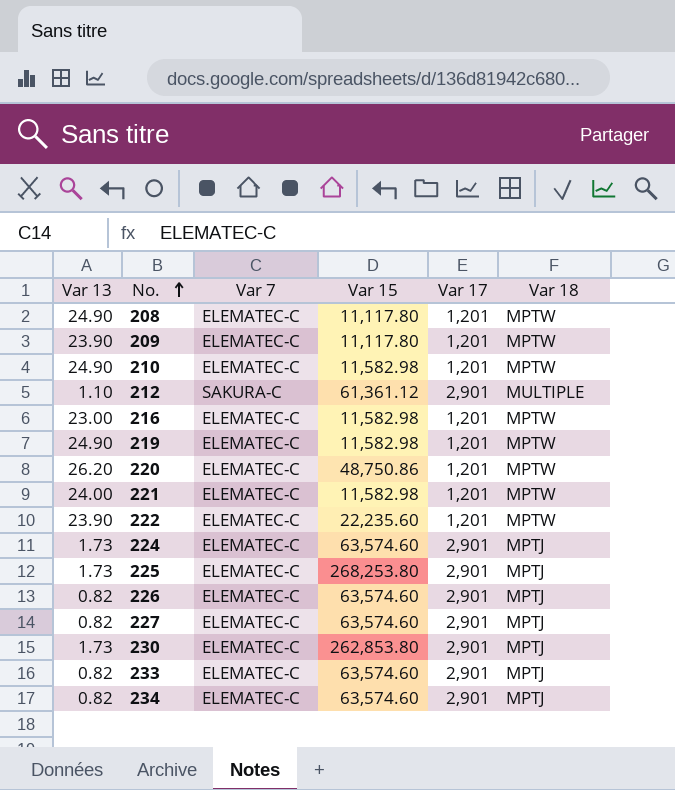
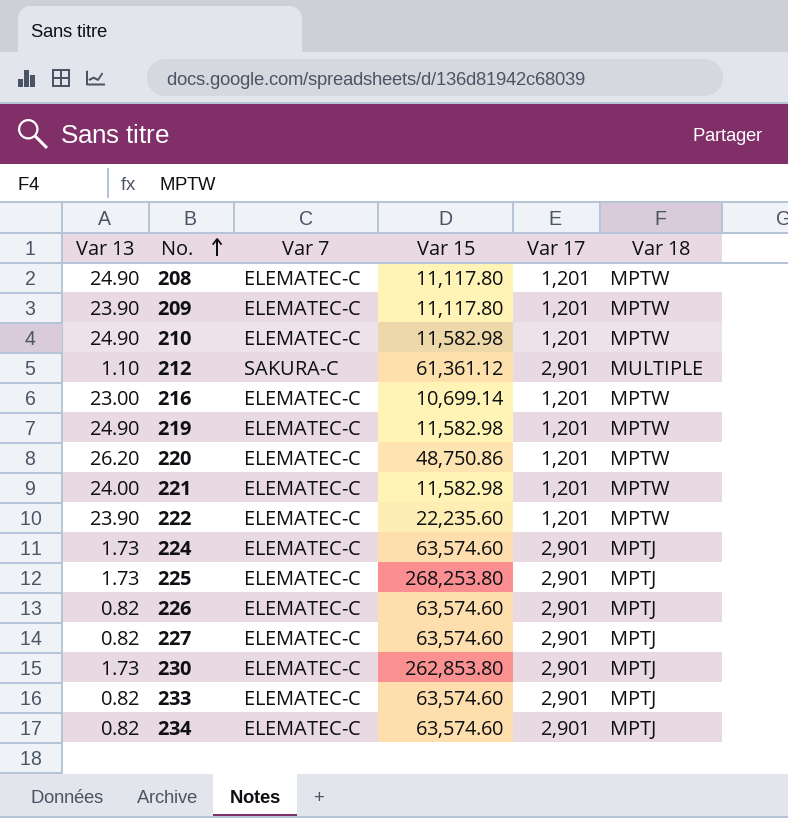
216 | Var 15: 11,582.98 -> 10,699.14

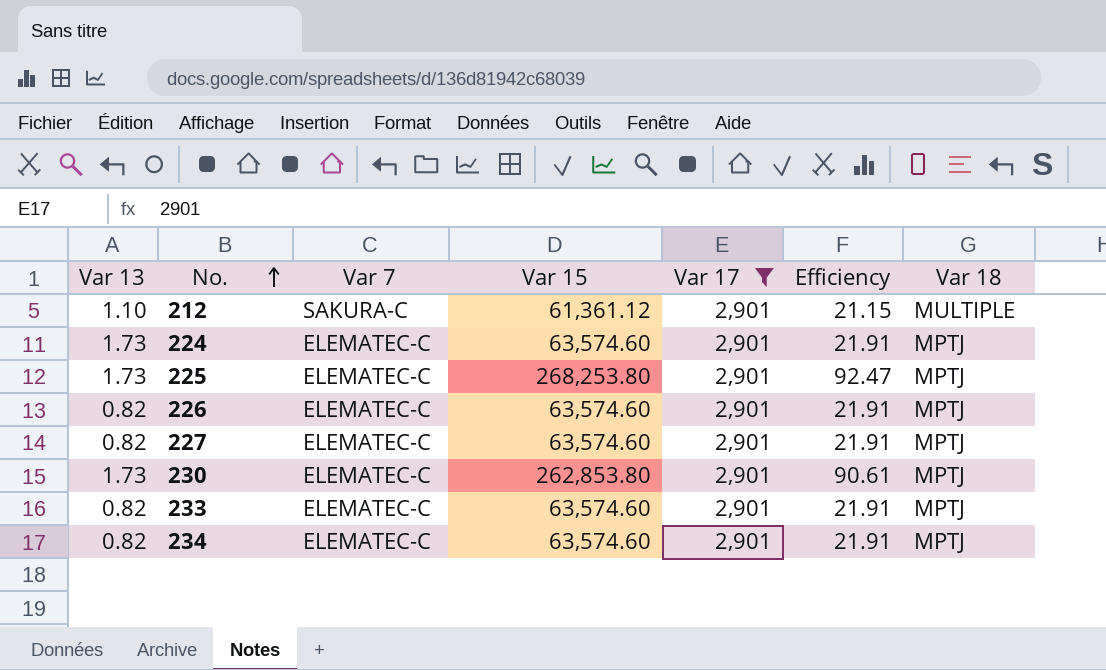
filter: none -> Var 17 = 2,901
column Efficiency | formula: none -> [Var 15] / [Var 17]

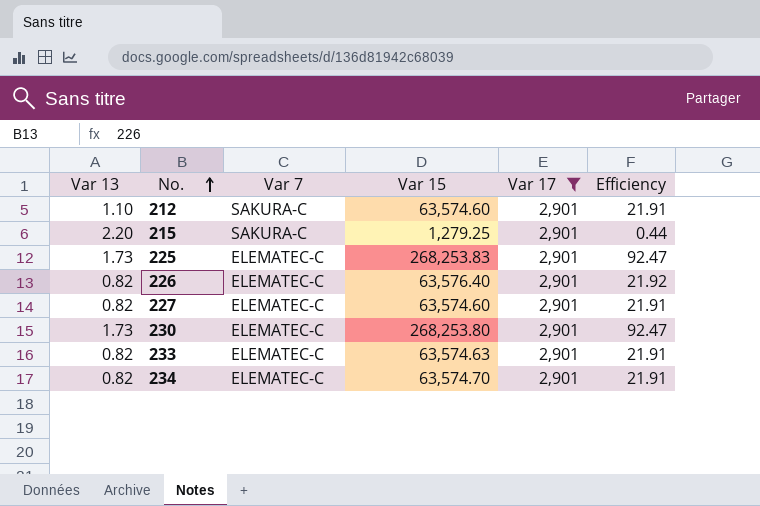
column Var 18 | position: 7 -> none
row 224: 1.73 | ELEMATEC-C | 63,574.60 | 2,901 | 21.91 | MPTJ -> none
212 | Var 15: 61,361.12 -> 63,574.60
212 | Efficiency: 21.15 -> 21.91
row 215: none -> 2.20 | SAKURA-C | 1,279.25 | 2,901 | 0.44
225 | Var 15: 268,253.80 -> 268,253.83
226 | Var 15: 63,574.60 -> 63,576.40
226 | Efficiency: 21.91 -> 21.92
230 | Var 15: 262,853.80 -> 268,253.80
230 | Efficiency: 90.61 -> 92.47
233 | Var 15: 63,574.60 -> 63,574.63
234 | Var 15: 63,574.60 -> 63,574.70

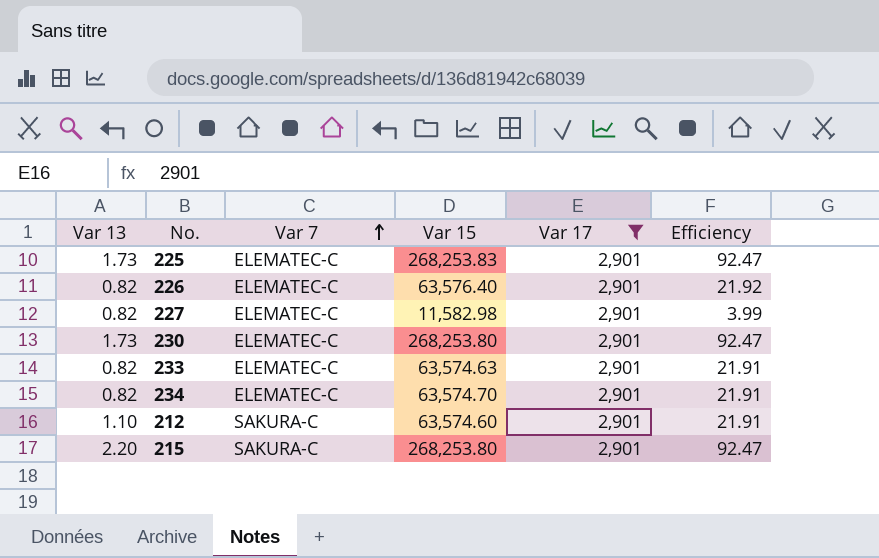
row order: No. ascending -> Var 7 ascending
227 | Var 15: 63,574.60 -> 11,582.98
227 | Efficiency: 21.91 -> 3.99
215 | Var 15: 1,279.25 -> 268,253.80
215 | Efficiency: 0.44 -> 92.47

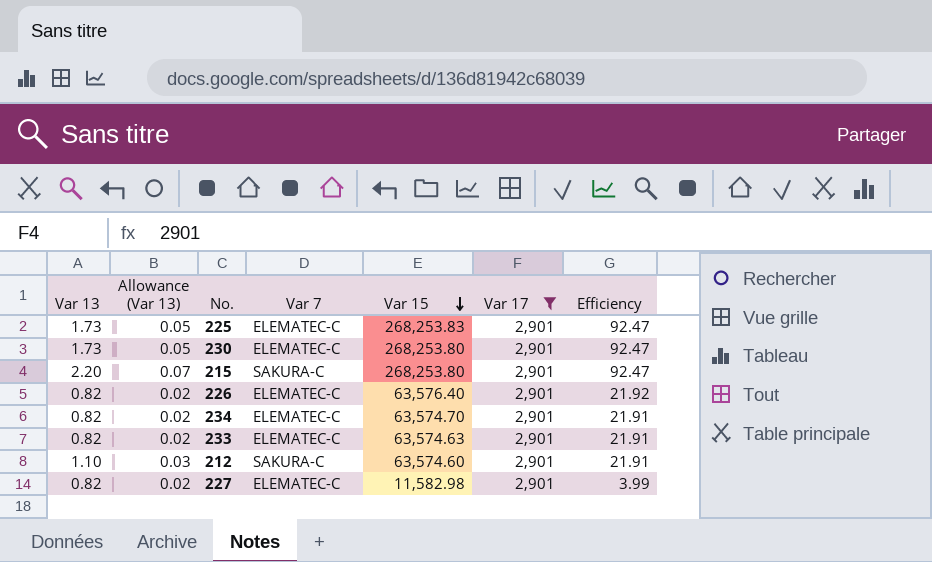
row order: Var 7 ascending -> Var 15 descending
column Allowance (Var 13) | formula: none -> [Var 13] * 0.03

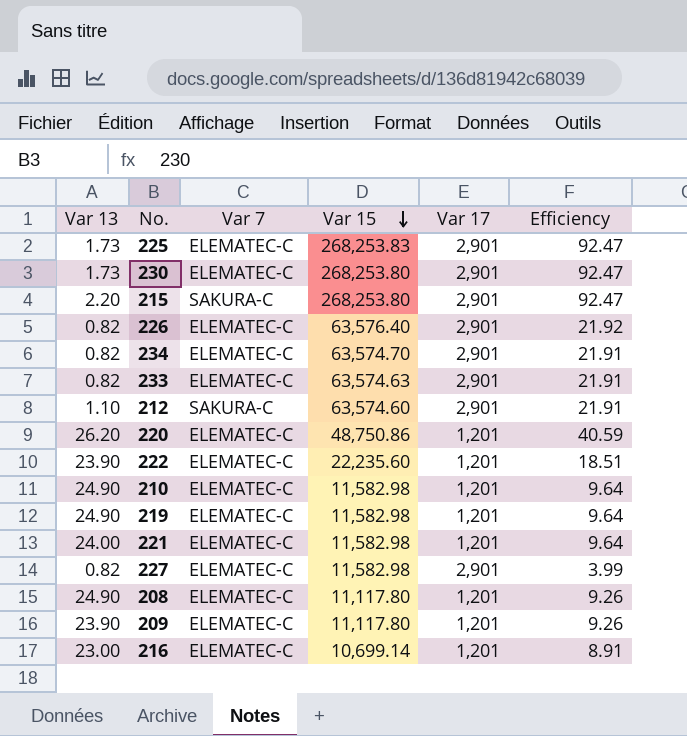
filter: Var 17 = 2,901 -> none
column Allowance (Var 13) | formula: [Var 13] * 0.03 -> none

